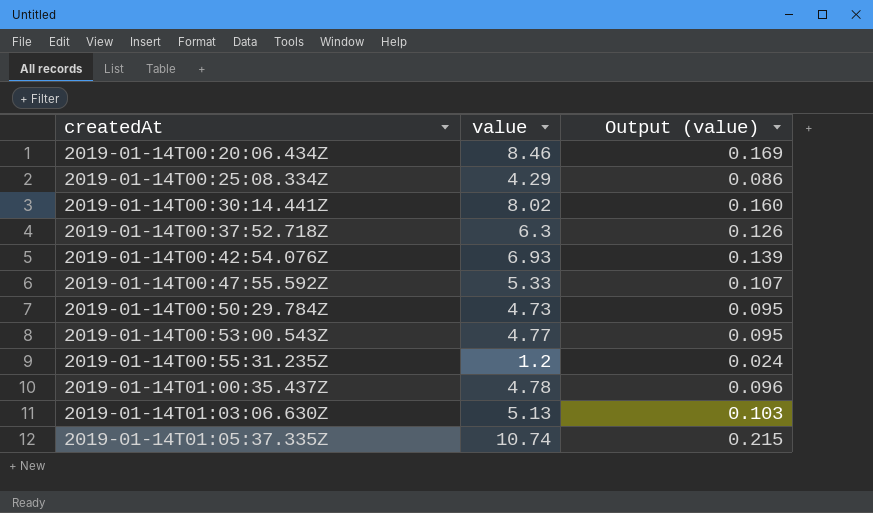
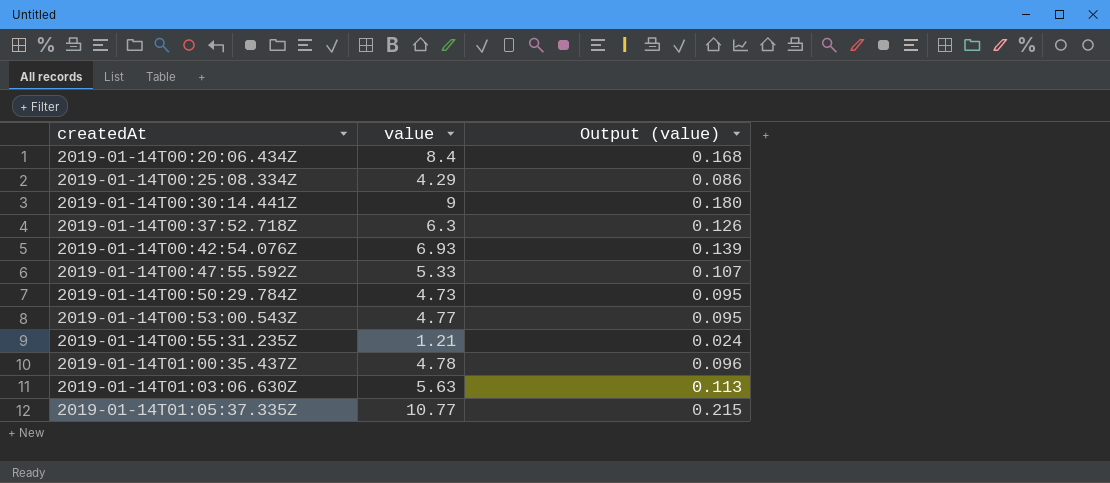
2019-01-14T00:20:06.434Z | value: 8.46 -> 8.4
2019-01-14T00:20:06.434Z | Output (value): 0.169 -> 0.168
2019-01-14T00:30:14.441Z | value: 8.02 -> 9
2019-01-14T00:30:14.441Z | Output (value): 0.160 -> 0.180
2019-01-14T00:55:31.235Z | value: 1.2 -> 1.21
2019-01-14T01:03:06.630Z | value: 5.13 -> 5.63
2019-01-14T01:03:06.630Z | Output (value): 0.103 -> 0.113
2019-01-14T01:05:37.335Z | value: 10.74 -> 10.77

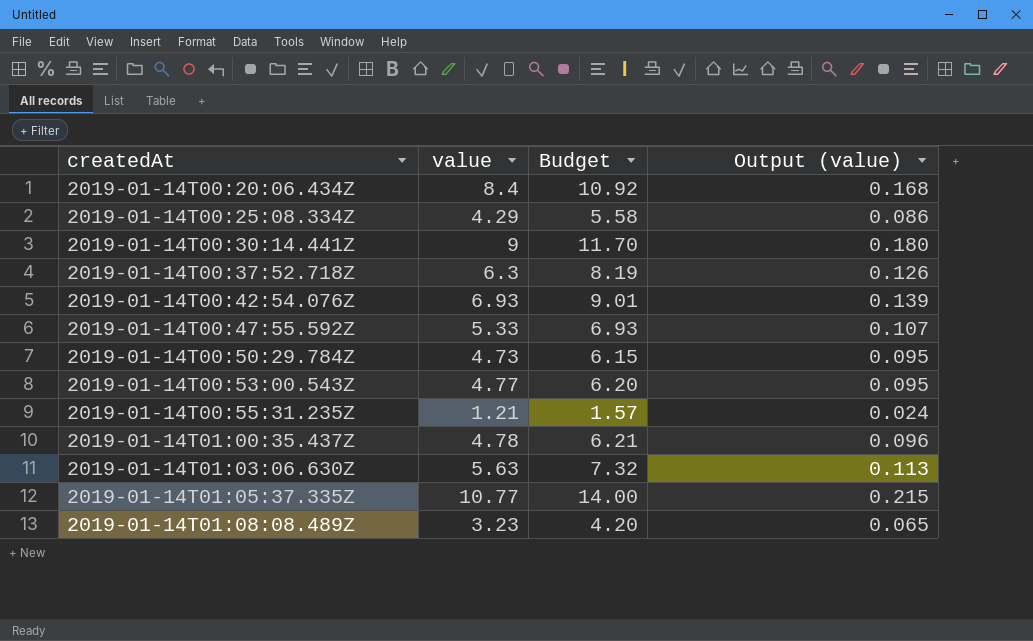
column Budget | formula: none -> [value] * 1.3
row 2019-01-14T01:08:08.489Z: none -> 3.23 | 4.20 | 0.065

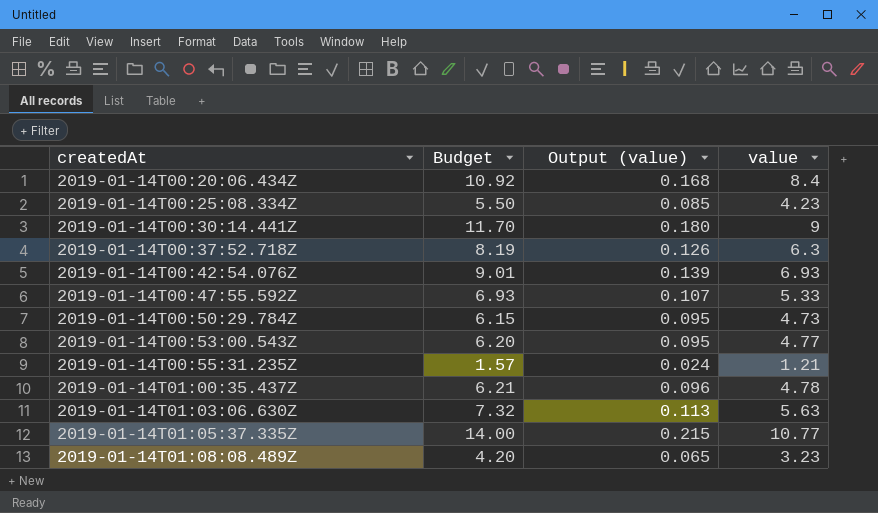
column value | position: 2 -> 4
2019-01-14T00:25:08.334Z | Budget: 5.58 -> 5.50
2019-01-14T00:25:08.334Z | Output (value): 0.086 -> 0.085
2019-01-14T00:25:08.334Z | value: 4.29 -> 4.23

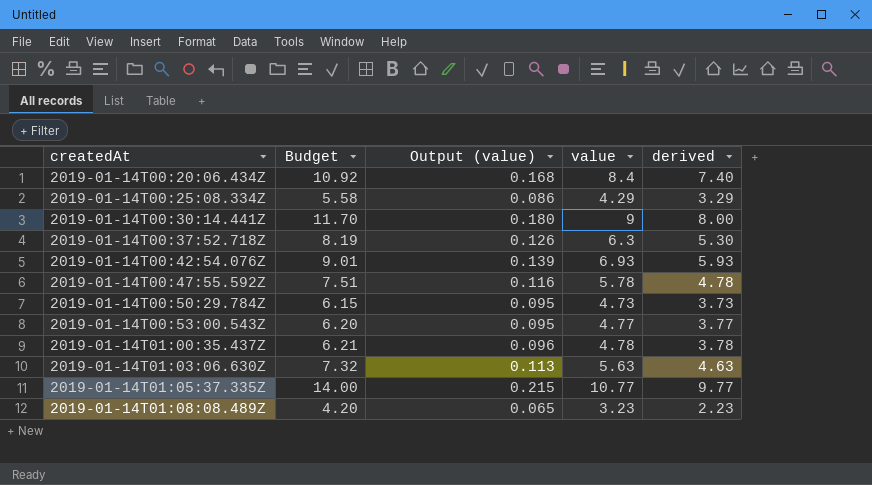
column derived | formula: none -> [value] - 1
row 2019-01-14T00:55:31.235Z: 1.57 | 0.024 | 1.21 -> none
2019-01-14T00:25:08.334Z | Budget: 5.50 -> 5.58
2019-01-14T00:25:08.334Z | Output (value): 0.085 -> 0.086
2019-01-14T00:25:08.334Z | value: 4.23 -> 4.29
2019-01-14T00:47:55.592Z | Budget: 6.93 -> 7.51
2019-01-14T00:47:55.592Z | Output (value): 0.107 -> 0.116
2019-01-14T00:47:55.592Z | value: 5.33 -> 5.78

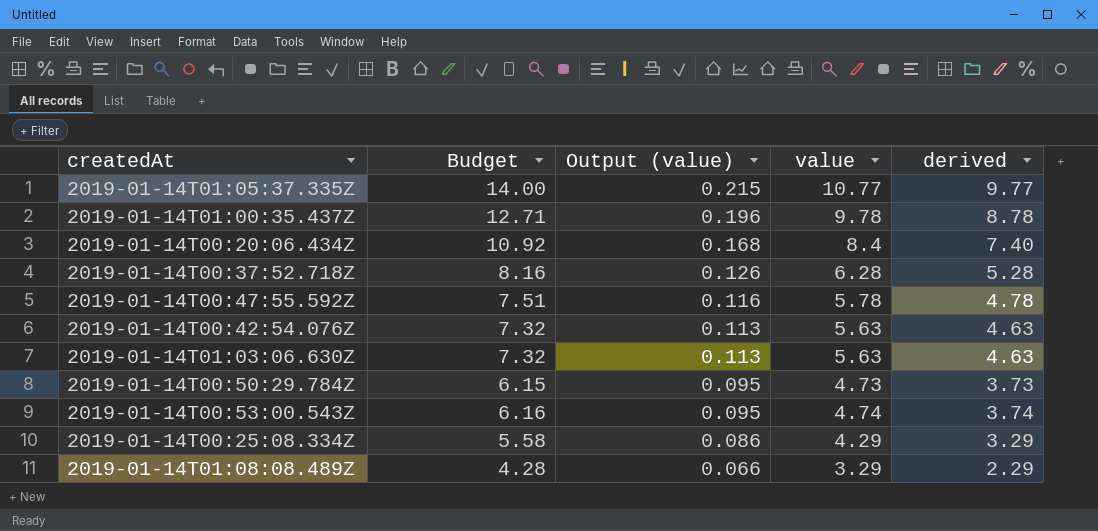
row order: createdAt ascending -> Output (value) descending
row 2019-01-14T00:30:14.441Z: 11.70 | 0.180 | 9 | 8.00 -> none
2019-01-14T01:00:35.437Z | Budget: 6.21 -> 12.71
2019-01-14T01:00:35.437Z | Output (value): 0.096 -> 0.196
2019-01-14T01:00:35.437Z | value: 4.78 -> 9.78
2019-01-14T01:00:35.437Z | derived: 3.78 -> 8.78
2019-01-14T00:37:52.718Z | Budget: 8.19 -> 8.16
2019-01-14T00:37:52.718Z | value: 6.3 -> 6.28
2019-01-14T00:37:52.718Z | derived: 5.30 -> 5.28
2019-01-14T00:42:54.076Z | Budget: 9.01 -> 7.32
2019-01-14T00:42:54.076Z | Output (value): 0.139 -> 0.113
2019-01-14T00:42:54.076Z | value: 6.93 -> 5.63
2019-01-14T00:42:54.076Z | derived: 5.93 -> 4.63
2019-01-14T00:53:00.543Z | Budget: 6.20 -> 6.16
2019-01-14T00:53:00.543Z | value: 4.77 -> 4.74
2019-01-14T00:53:00.543Z | derived: 3.77 -> 3.74
2019-01-14T01:08:08.489Z | Budget: 4.20 -> 4.28
2019-01-14T01:08:08.489Z | Output (value): 0.065 -> 0.066
2019-01-14T01:08:08.489Z | value: 3.23 -> 3.29
2019-01-14T01:08:08.489Z | derived: 2.23 -> 2.29

